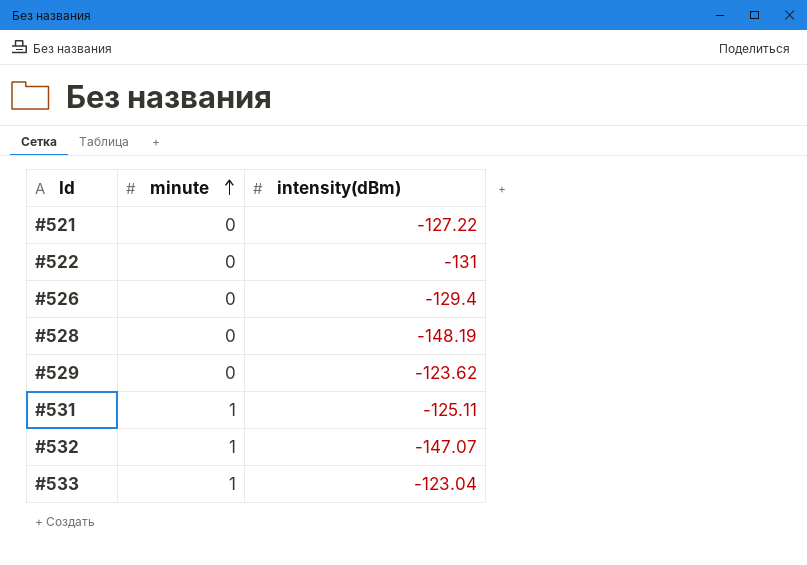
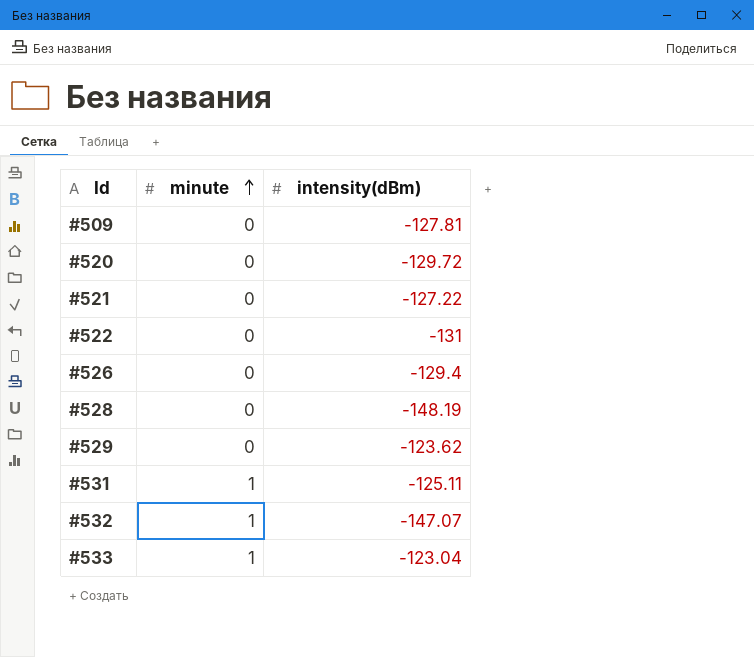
row #509: none -> 0 | -127.81
row #520: none -> 0 | -129.72

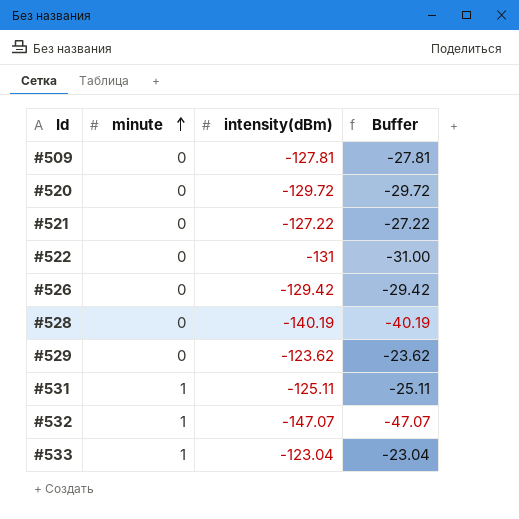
column Buffer | formula: none -> [intensity(dBm)] + 100
#526 | intensity(dBm): -129.4 -> -129.42
#528 | intensity(dBm): -148.19 -> -140.19

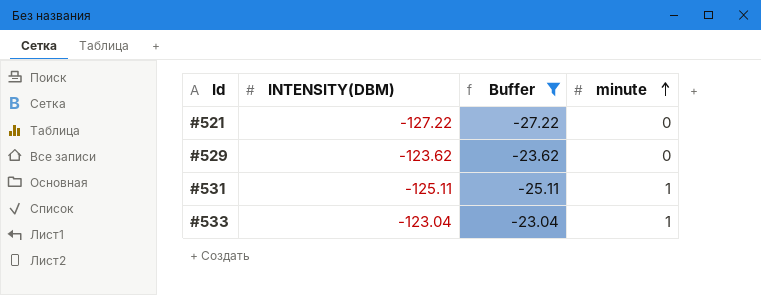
filter: none -> Buffer >= -27.22
column name: intensity(dBm) -> INTENSITY(DBM)
column minute | position: 2 -> 4

